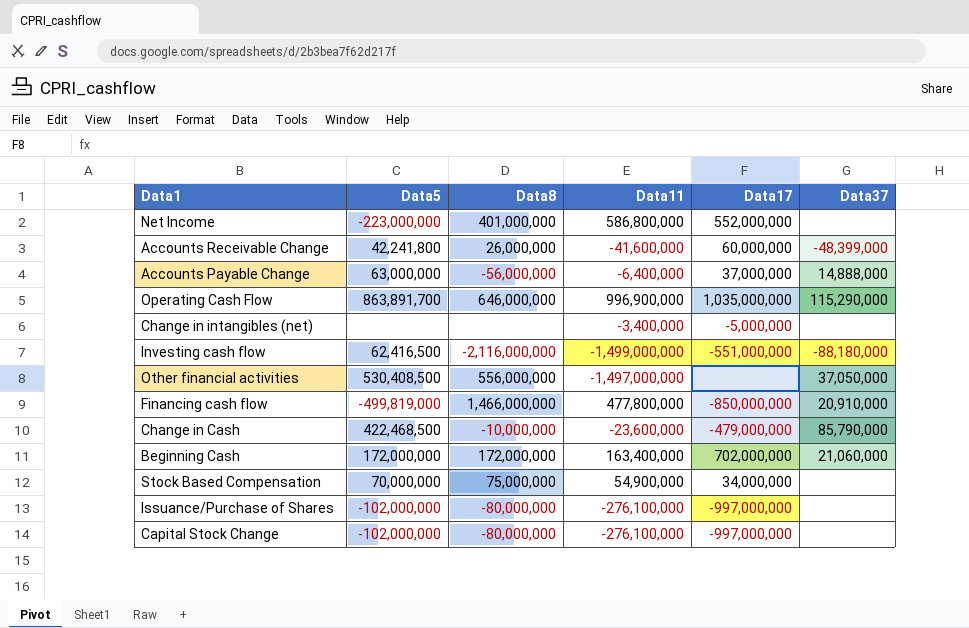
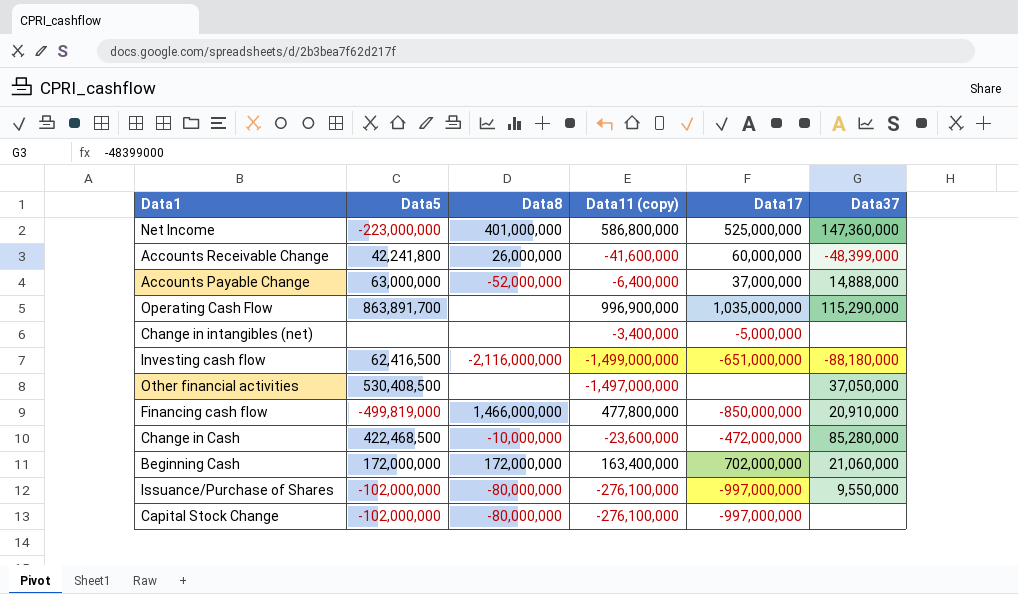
column name: Data11 -> Data11 (copy)
row Stock Based Compensation: 70,000,000 | 75,000,000 | 54,900,000 | 34,000,000 | none -> none
Net Income | Data17: 552,000,000 -> 525,000,000
Net Income | Data37: none -> 147,360,000
Accounts Payable Change | Data8: -56,000,000 -> -52,000,000
Operating Cash Flow | Data8: 646,000,000 -> none
Investing cash flow | Data17: -551,000,000 -> -651,000,000
Other financial activities | Data8: 556,000,000 -> none
Change in Cash | Data17: -479,000,000 -> -472,000,000
Change in Cash | Data37: 85,790,000 -> 85,280,000
Issuance/Purchase of Shares | Data37: none -> 9,550,000

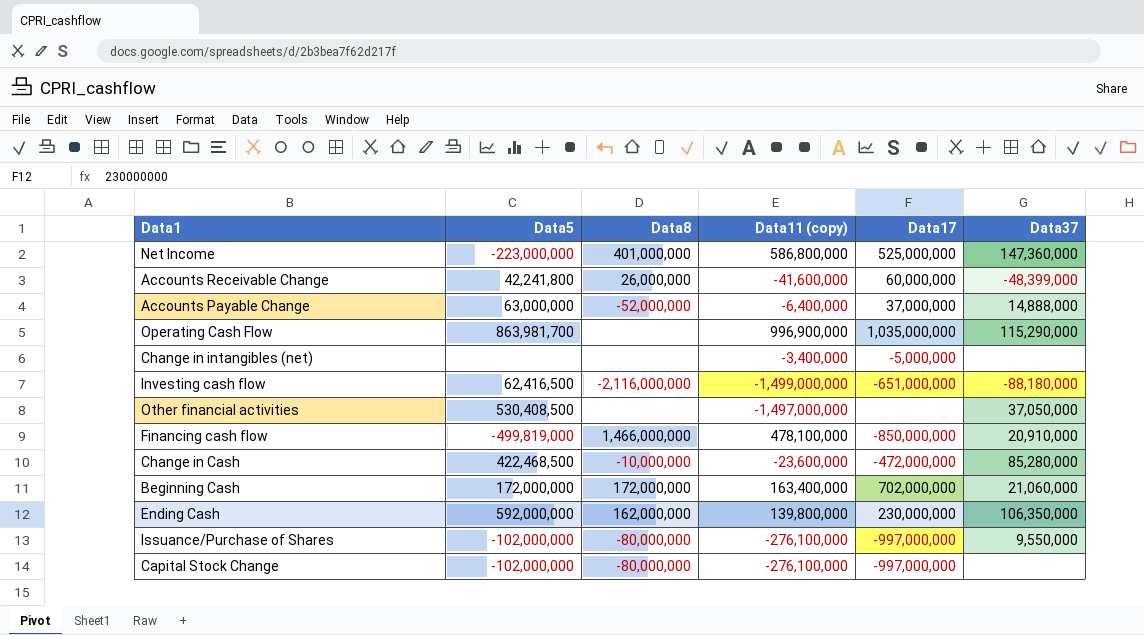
Operating Cash Flow | Data5: 863,891,700 -> 863,981,700
Financing cash flow | Data11 (copy): 477,800,000 -> 478,100,000
row Ending Cash: none -> 592,000,000 | 162,000,000 | 139,800,000 | 230,000,000 | 106,350,000

